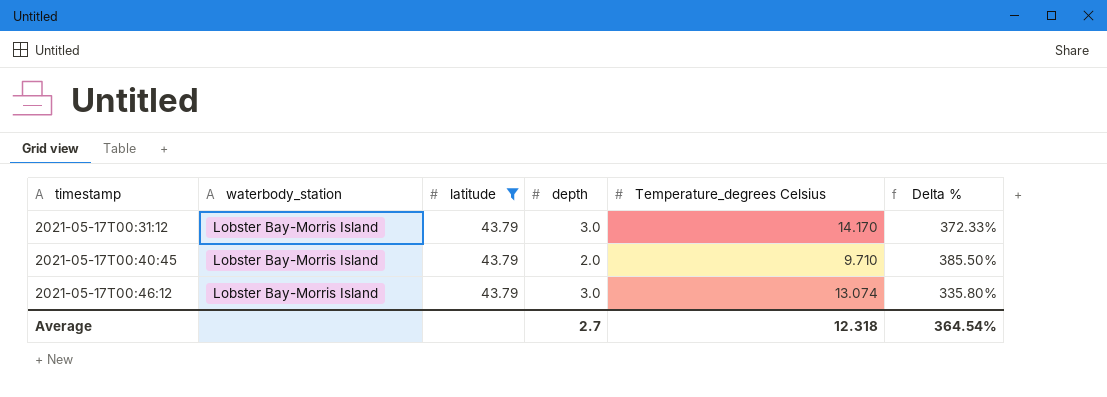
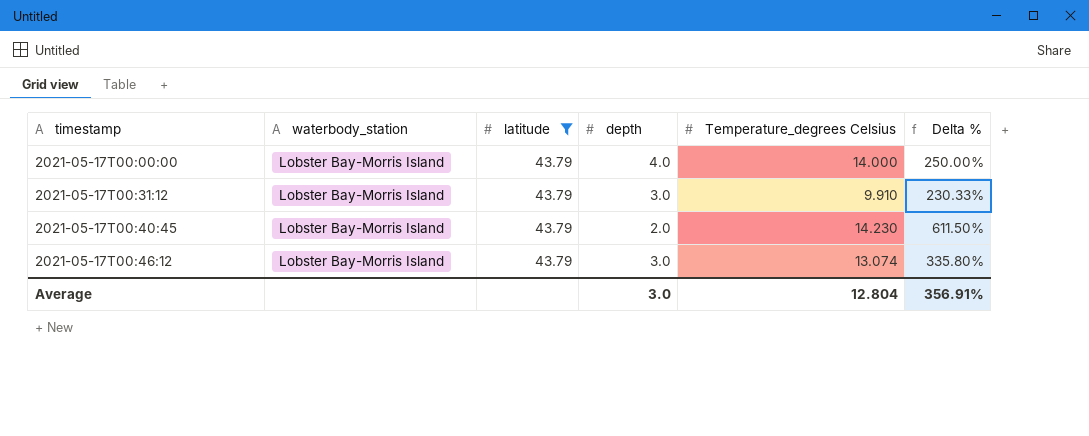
row 2021-05-17T00:00:00: none -> Lobster Bay-Morris Island | 43.79 | 4.0 | 14.000 | 250.00%
2021-05-17T00:31:12 | Temperature_degrees Celsius: 14.170 -> 9.910
2021-05-17T00:31:12 | Delta %: 372.33% -> 230.33%
2021-05-17T00:40:45 | Temperature_degrees Celsius: 9.710 -> 14.230
2021-05-17T00:40:45 | Delta %: 385.50% -> 611.50%
Average | depth: 2.7 -> 3.0
Average | Temperature_degrees Celsius: 12.318 -> 12.804
Average | Delta %: 364.54% -> 356.91%

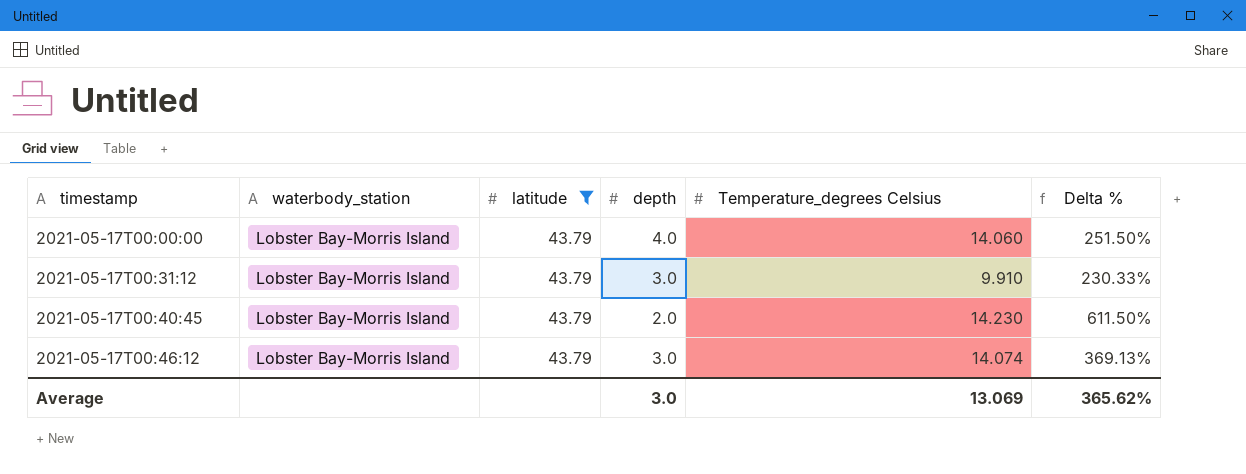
2021-05-17T00:00:00 | Temperature_degrees Celsius: 14.000 -> 14.060
2021-05-17T00:00:00 | Delta %: 250.00% -> 251.50%
2021-05-17T00:46:12 | Temperature_degrees Celsius: 13.074 -> 14.074
2021-05-17T00:46:12 | Delta %: 335.80% -> 369.13%
Average | Temperature_degrees Celsius: 12.804 -> 13.069
Average | Delta %: 356.91% -> 365.62%

